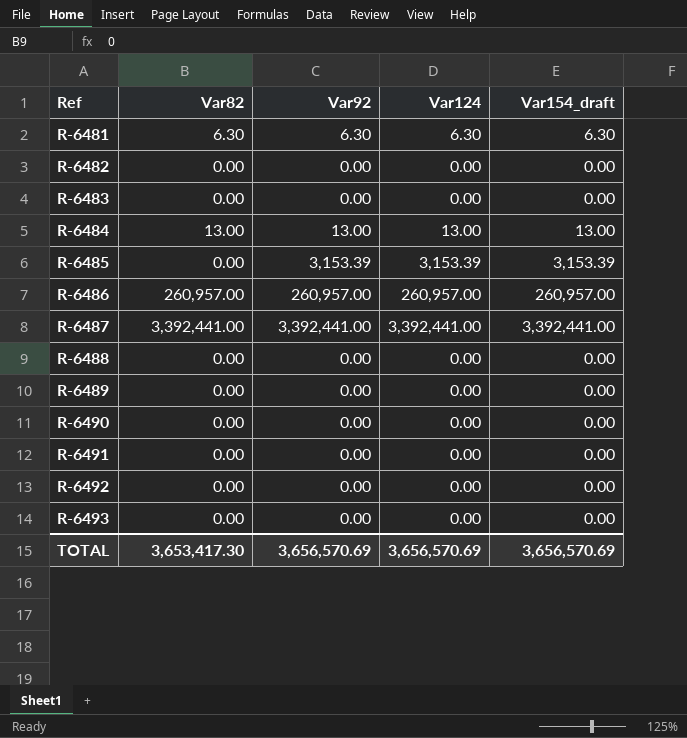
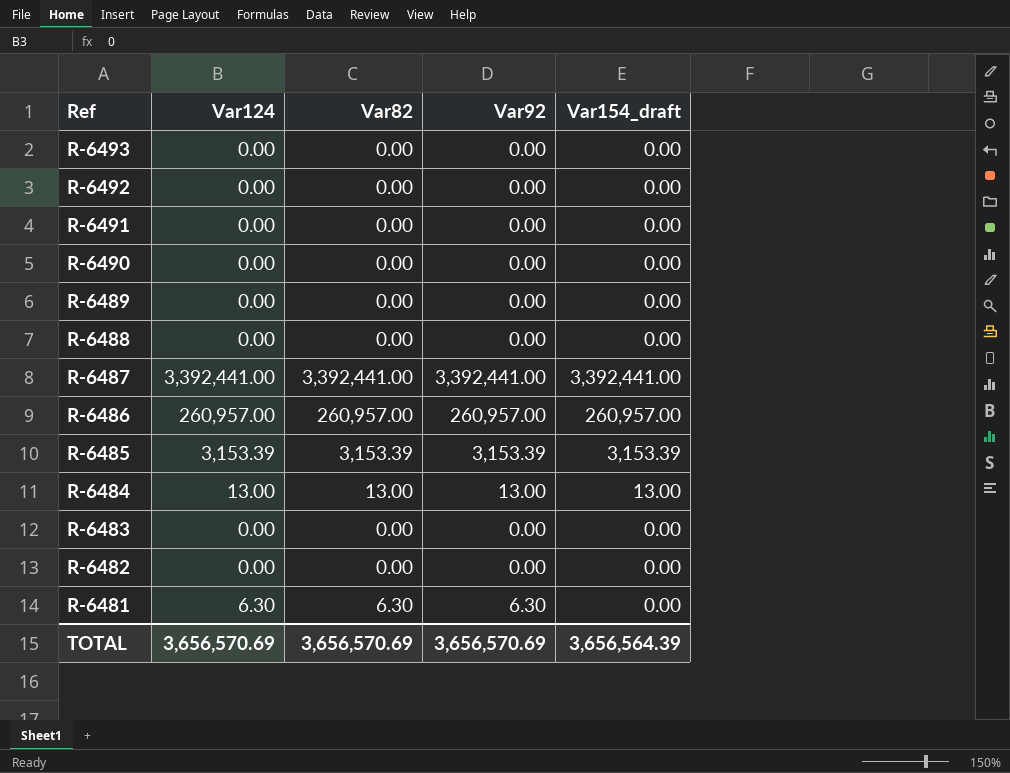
row order: Ref ascending -> Ref descending
column Var124 | position: 4 -> 2
R-6485 | Var82: 0.00 -> 3,153.39
R-6481 | Var154_draft: 6.30 -> 0.00
TOTAL | Var82: 3,653,417.30 -> 3,656,570.69
TOTAL | Var154_draft: 3,656,570.69 -> 3,656,564.39

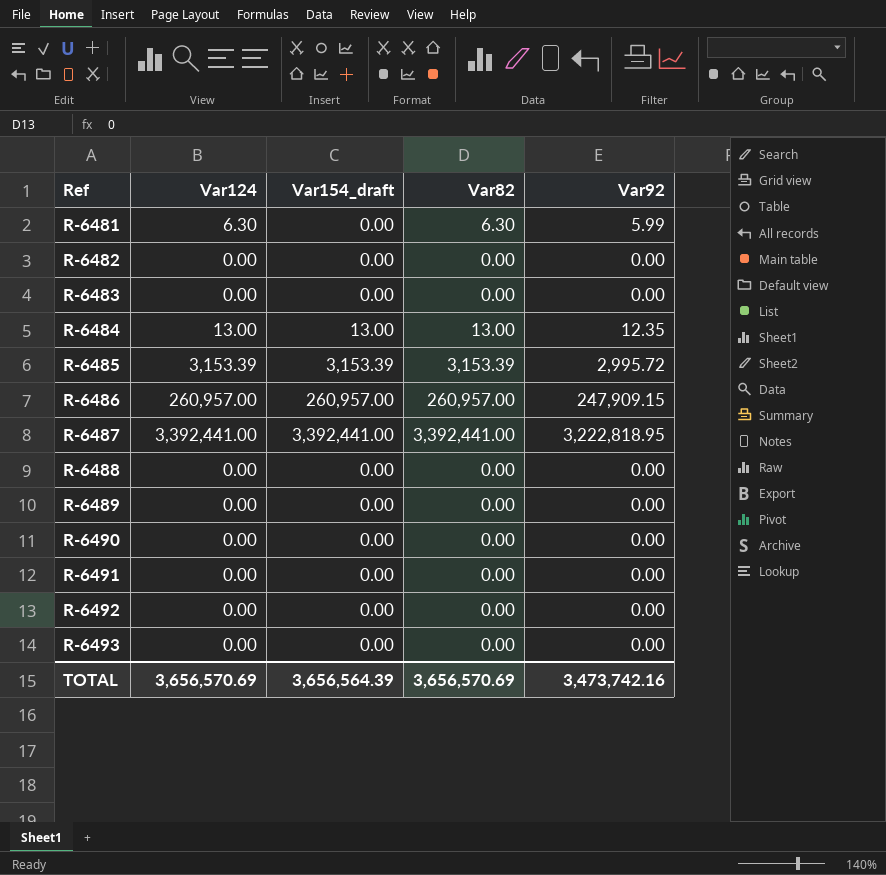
row order: Ref descending -> Ref ascending
column Var154_draft | position: 5 -> 3
R-6481 | Var92: 6.30 -> 5.99
R-6484 | Var92: 13.00 -> 12.35
R-6485 | Var92: 3,153.39 -> 2,995.72
R-6486 | Var92: 260,957.00 -> 247,909.15
R-6487 | Var92: 3,392,441.00 -> 3,222,818.95
TOTAL | Var92: 3,656,570.69 -> 3,473,742.16

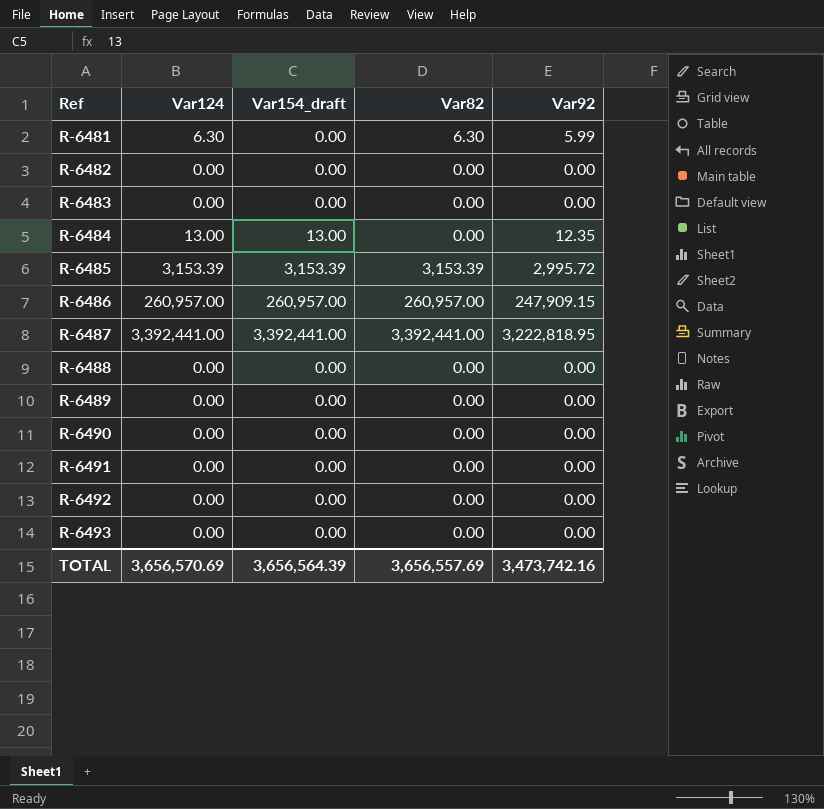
R-6484 | Var82: 13.00 -> 0.00
TOTAL | Var82: 3,656,570.69 -> 3,656,557.69

